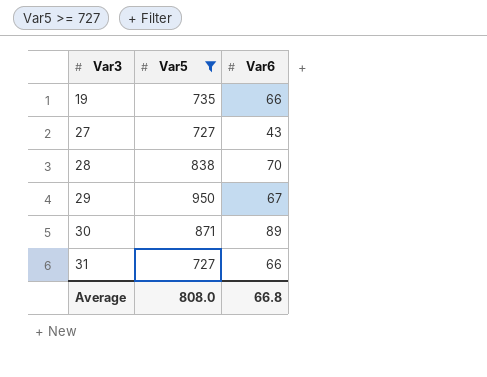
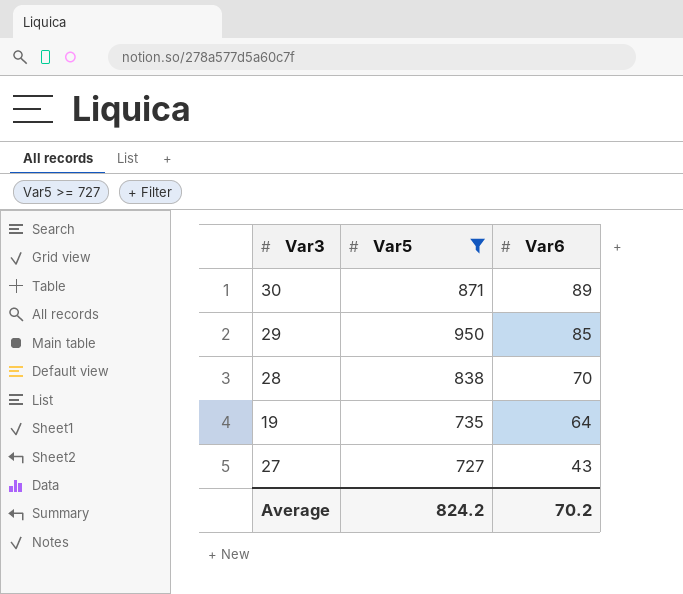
row order: Var3 ascending -> Var6 descending
row 31: 727 | 66 -> none
29 | Var6: 67 -> 85
19 | Var6: 66 -> 64
Average | Var5: 808.0 -> 824.2
Average | Var6: 66.8 -> 70.2

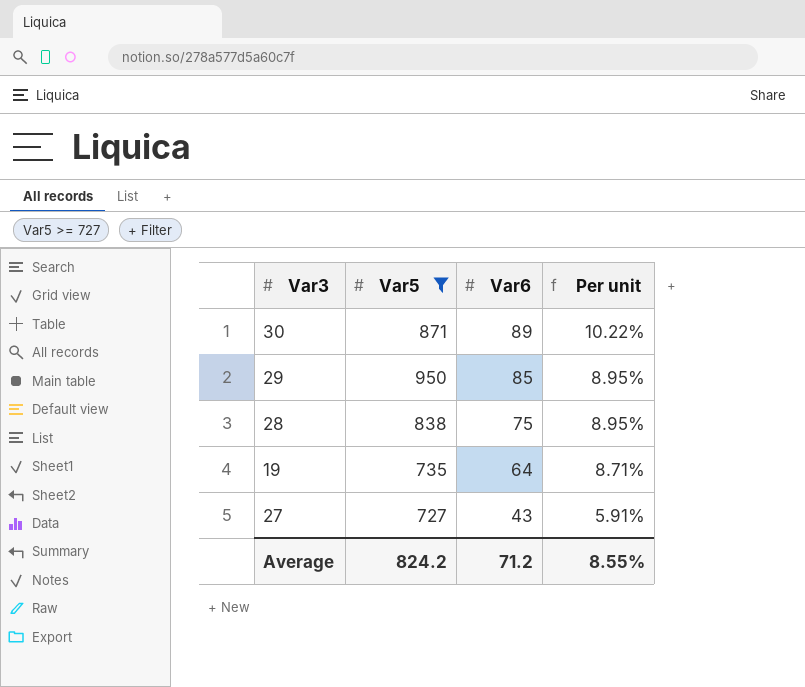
column Per unit | formula: none -> [Var6] / [Var5]
28 | Var6: 70 -> 75
Average | Var6: 70.2 -> 71.2

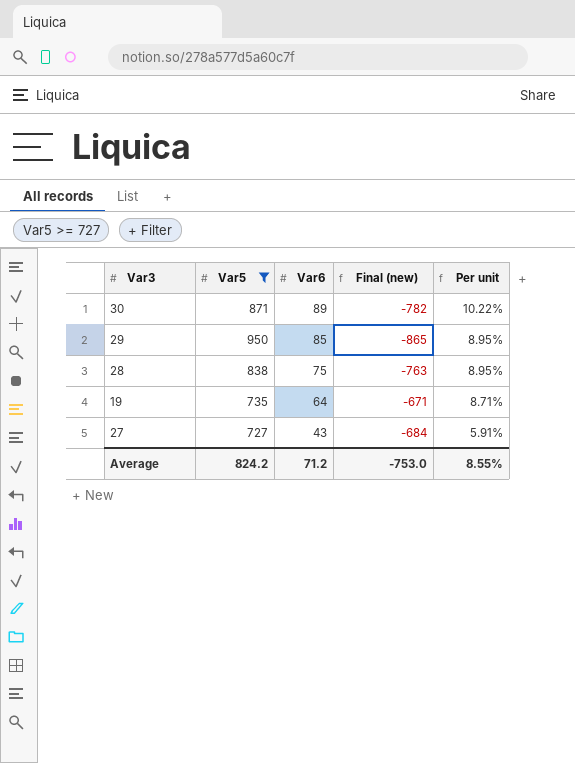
column Final (new) | formula: none -> [Var6] - [Var5]

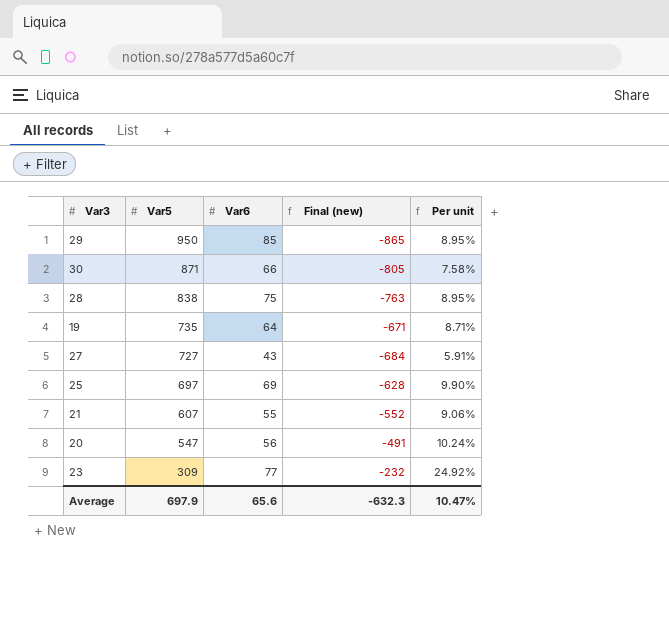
filter: Var5 >= 727 -> none
row order: Var6 descending -> Var5 descending
30 | Var6: 89 -> 66
30 | Final (new): -782 -> -805
30 | Per unit: 10.22% -> 7.58%
Average | Var5: 824.2 -> 697.9
Average | Var6: 71.2 -> 65.6
Average | Final (new): -753.0 -> -632.3
Average | Per unit: 8.55% -> 10.47%

